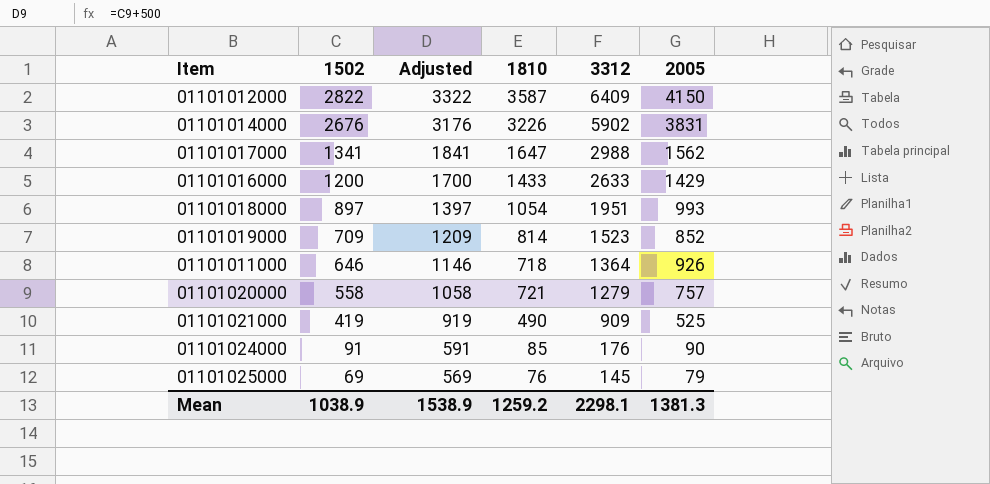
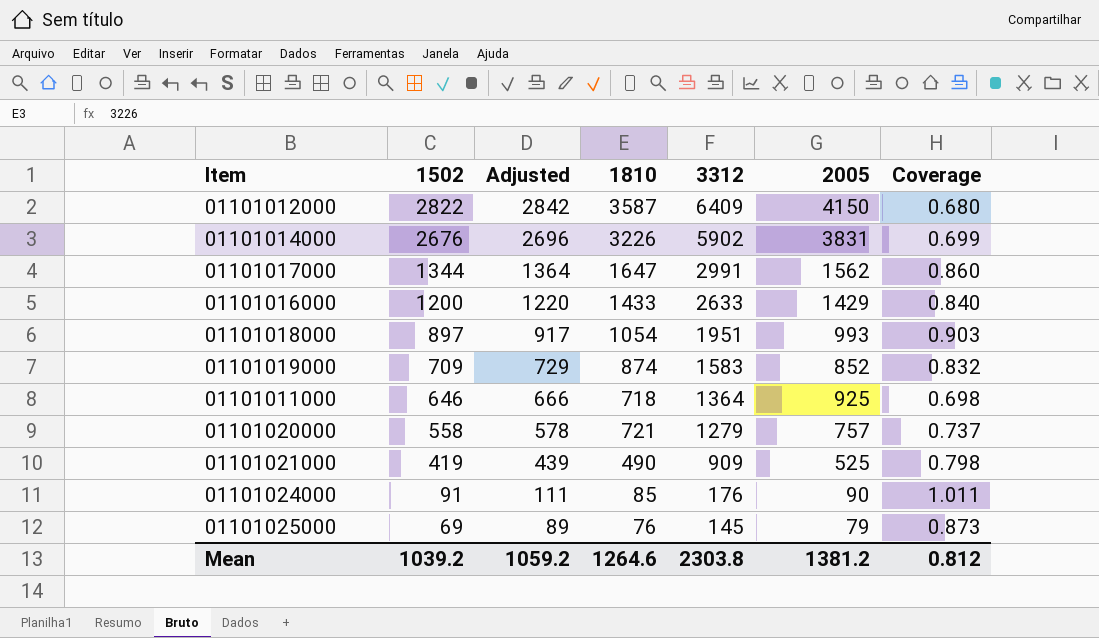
column Adjusted | formula: [1502] + 500 -> [1502] + 20
column Coverage | formula: none -> [1502] / [2005]
01101017000 | 1502: 1341 -> 1344
01101017000 | 3312: 2988 -> 2991
01101019000 | 1810: 814 -> 874
01101019000 | 3312: 1523 -> 1583
01101011000 | 2005: 926 -> 925
Mean | 1502: 1038.9 -> 1039.2
Mean | Adjusted: 1538.9 -> 1059.2
Mean | 1810: 1259.2 -> 1264.6
Mean | 3312: 2298.1 -> 2303.8
Mean | 2005: 1381.3 -> 1381.2

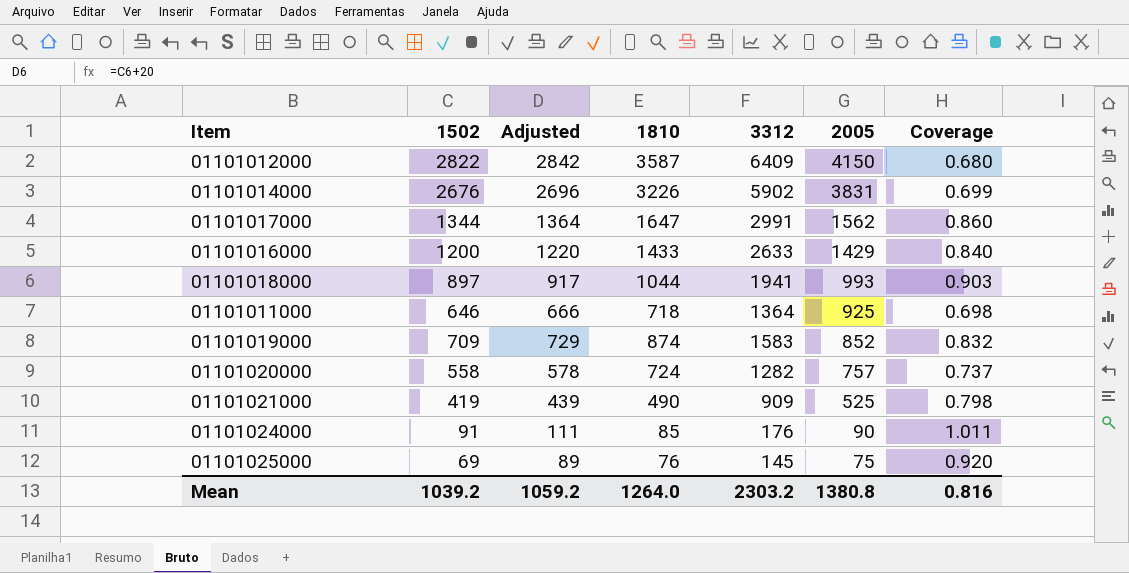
row order: 1502 descending -> 2005 descending
01101018000 | 1810: 1054 -> 1044
01101018000 | 3312: 1951 -> 1941
01101020000 | 1810: 721 -> 724
01101020000 | 3312: 1279 -> 1282
01101025000 | 2005: 79 -> 75
01101025000 | Coverage: 0.873 -> 0.920
Mean | 1810: 1264.6 -> 1264.0
Mean | 3312: 2303.8 -> 2303.2
Mean | 2005: 1381.2 -> 1380.8
Mean | Coverage: 0.812 -> 0.816

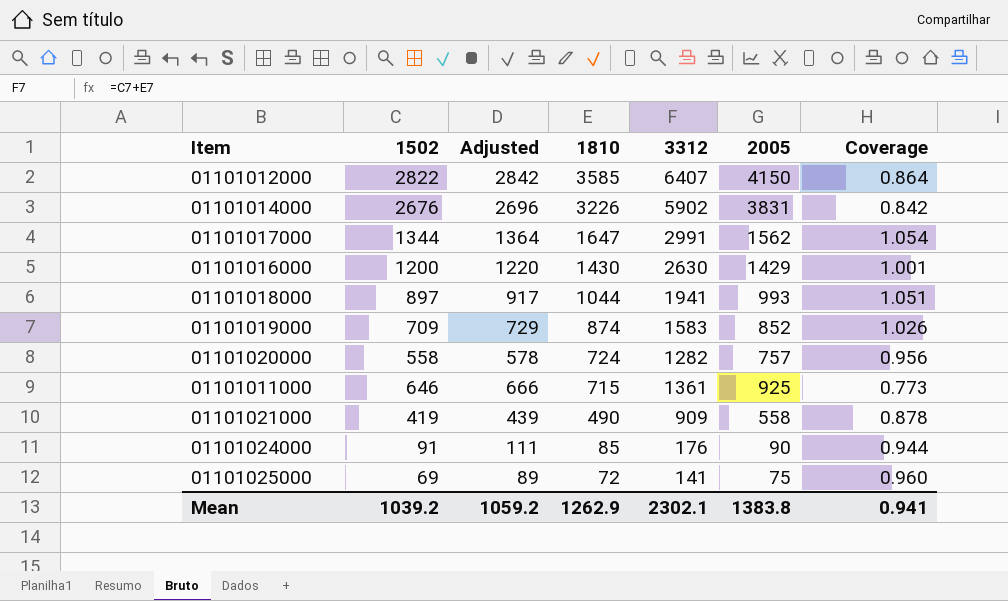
row order: 2005 descending -> 1810 descending
column Coverage | formula: [1502] / [2005] -> [1810] / [2005]
01101012000 | 1810: 3587 -> 3585
01101012000 | 3312: 6409 -> 6407
01101016000 | 1810: 1433 -> 1430
01101016000 | 3312: 2633 -> 2630
01101011000 | 1810: 718 -> 715
01101011000 | 3312: 1364 -> 1361
01101021000 | 2005: 525 -> 558
01101025000 | 1810: 76 -> 72
01101025000 | 3312: 145 -> 141
Mean | 1810: 1264.0 -> 1262.9
Mean | 3312: 2303.2 -> 2302.1
Mean | 2005: 1380.8 -> 1383.8
Mean | Coverage: 0.816 -> 0.941

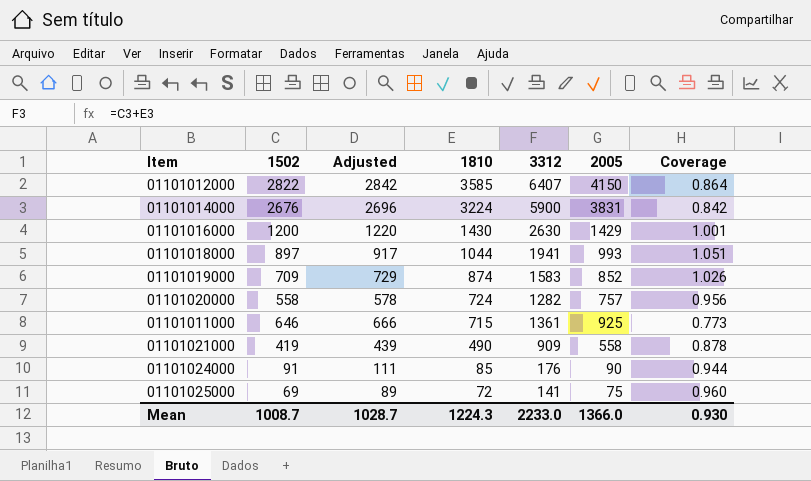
row 01101017000: 1344 | 1364 | 1647 | 2991 | 1562 | 1.054 -> none
01101014000 | 1810: 3226 -> 3224
01101014000 | 3312: 5902 -> 5900
Mean | 1502: 1039.2 -> 1008.7
Mean | Adjusted: 1059.2 -> 1028.7
Mean | 1810: 1262.9 -> 1224.3
Mean | 3312: 2302.1 -> 2233.0
Mean | 2005: 1383.8 -> 1366.0
Mean | Coverage: 0.941 -> 0.930

